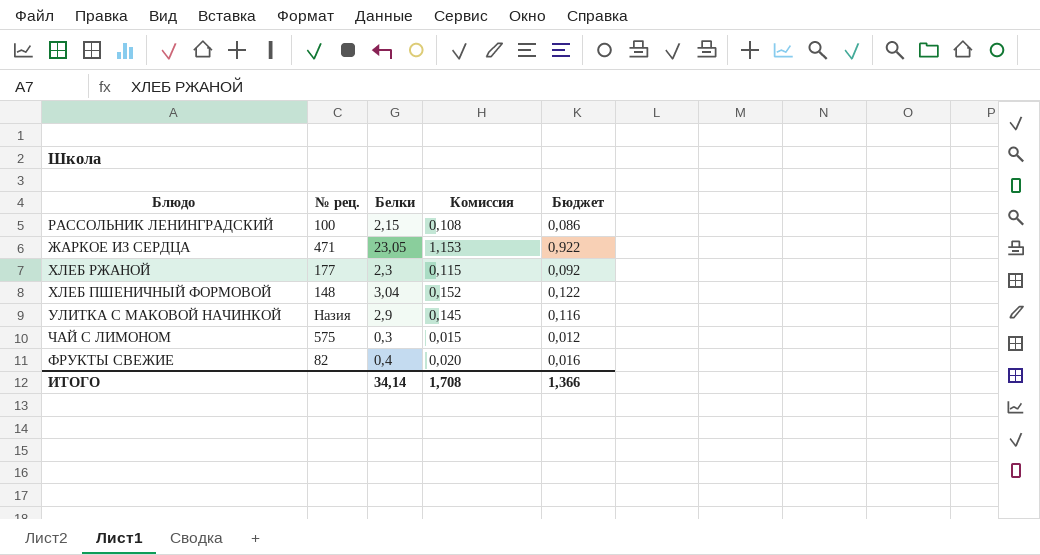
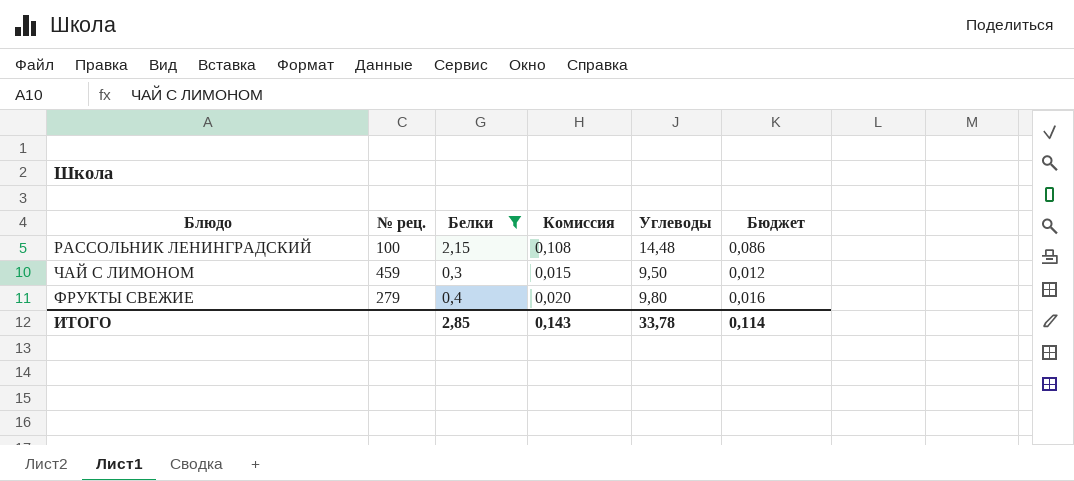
filter: none -> Белки <= 2,15
column Углеводы | position: none -> 5
ЧАЙ С ЛИМОНОМ | № рец.: 575 -> 459
ФРУКТЫ СВЕЖИЕ | № рец.: 82 -> 279
ИТОГО | Белки: 34,14 -> 2,85
ИТОГО | Комиссия: 1,708 -> 0,143
ИТОГО | Бюджет: 1,366 -> 0,114

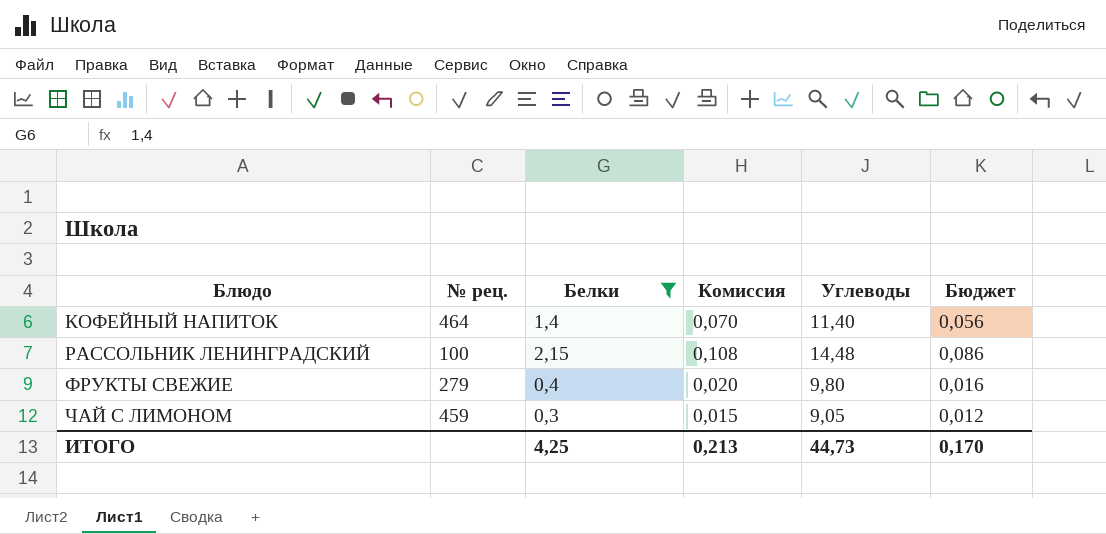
row order: none -> Блюдо ascending
row КОФЕЙНЫЙ НАПИТОК: none -> 464 | 1,4 | 0,070 | 11,40 | 0,056
ЧАЙ С ЛИМОНОМ | Углеводы: 9,50 -> 9,05
ИТОГО | Белки: 2,85 -> 4,25
ИТОГО | Комиссия: 0,143 -> 0,213
ИТОГО | Углеводы: 33,78 -> 44,73
ИТОГО | Бюджет: 0,114 -> 0,170

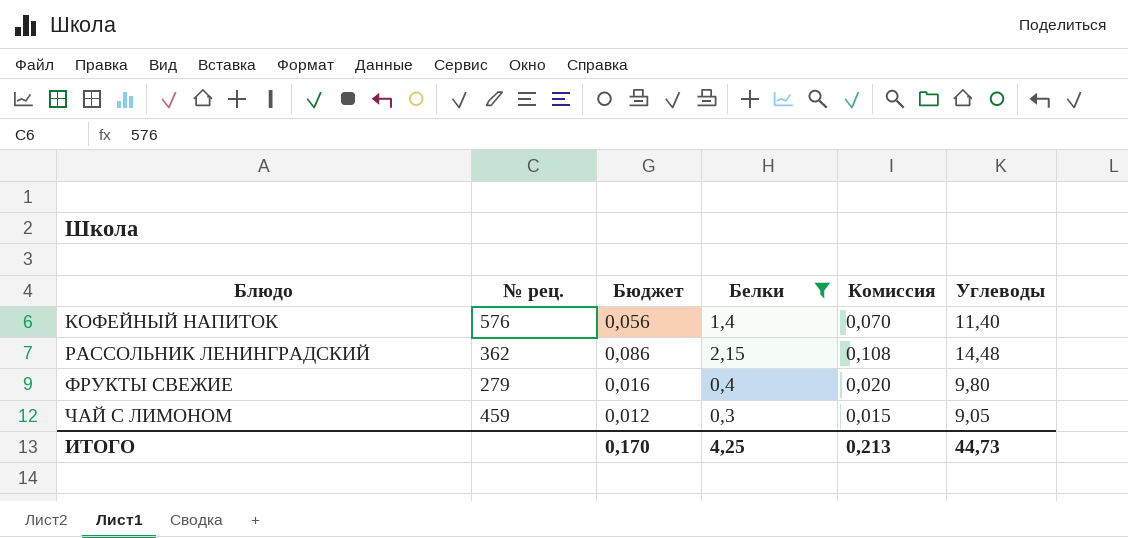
column Бюджет | position: 6 -> 3
КОФЕЙНЫЙ НАПИТОК | № рец.: 464 -> 576
РАССОЛЬНИК ЛЕНИНГРАДСКИЙ | № рец.: 100 -> 362

